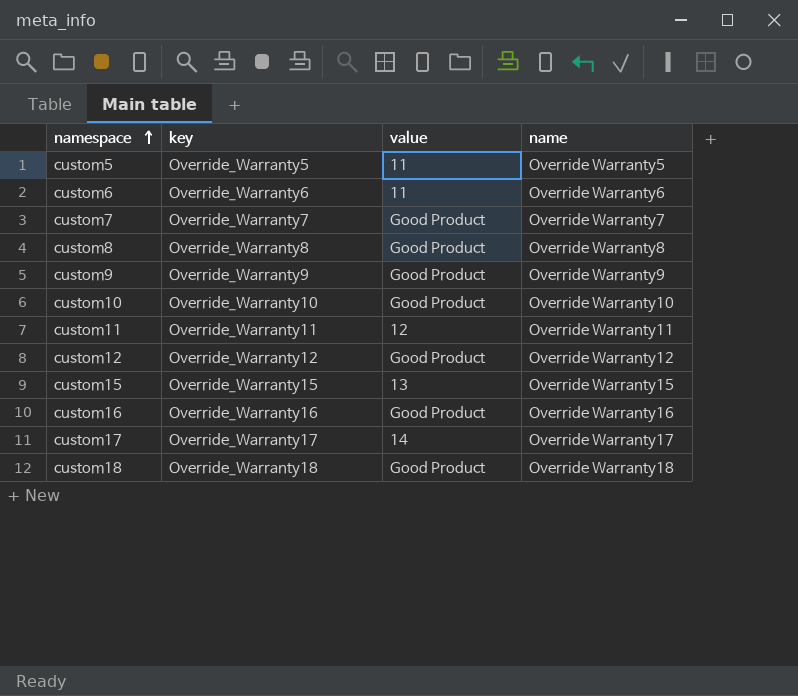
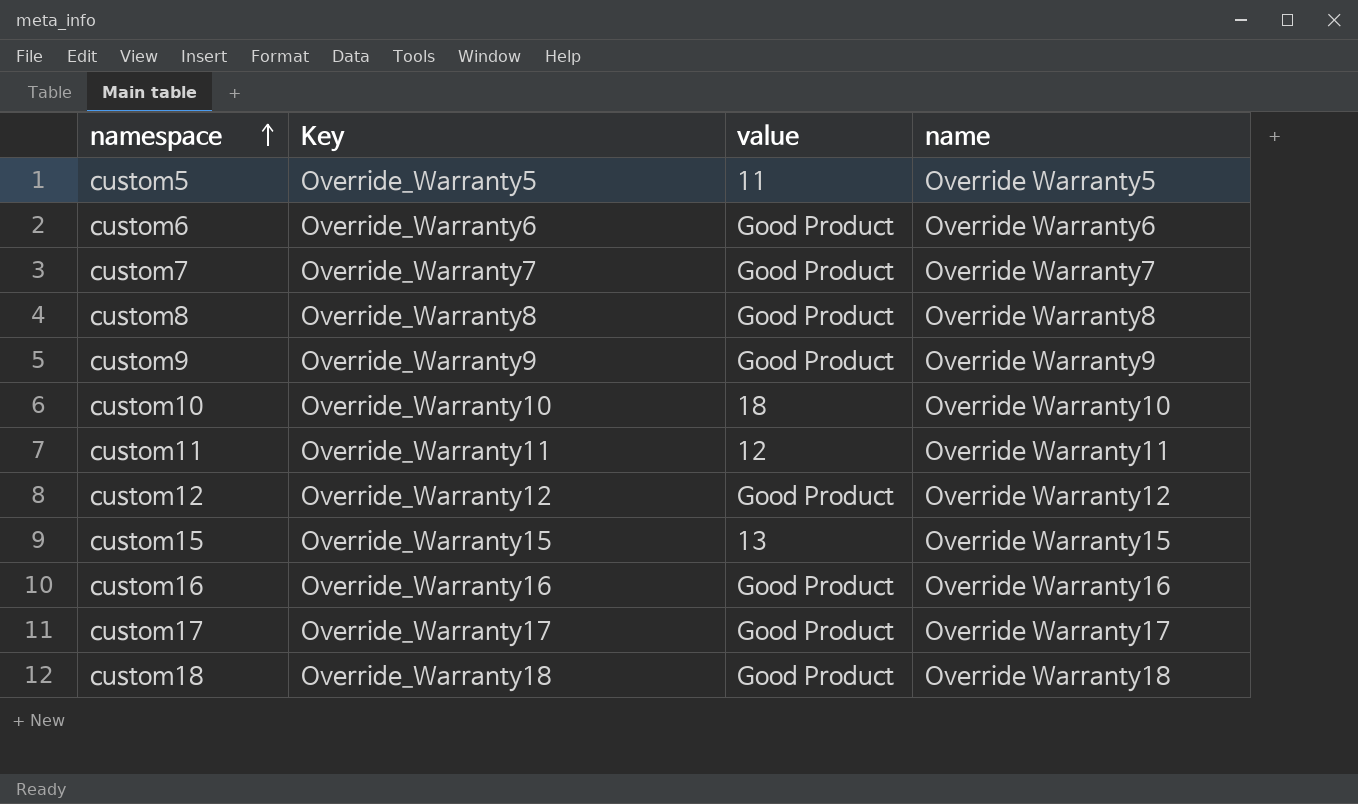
column name: key -> Key
custom6 | value: 11 -> Good Product
custom10 | value: Good Product -> 18
custom17 | value: 14 -> Good Product

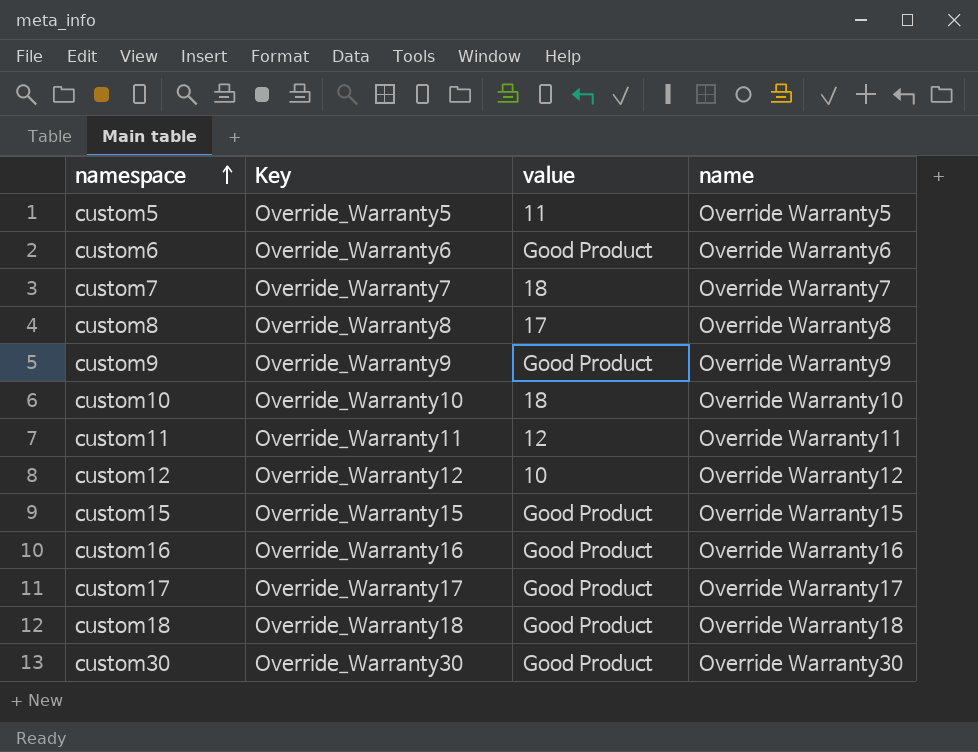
custom7 | value: Good Product -> 18
custom8 | value: Good Product -> 17
custom12 | value: Good Product -> 10
custom15 | value: 13 -> Good Product
row custom30: none -> Override_Warranty30 | Good Product | Override Warranty30

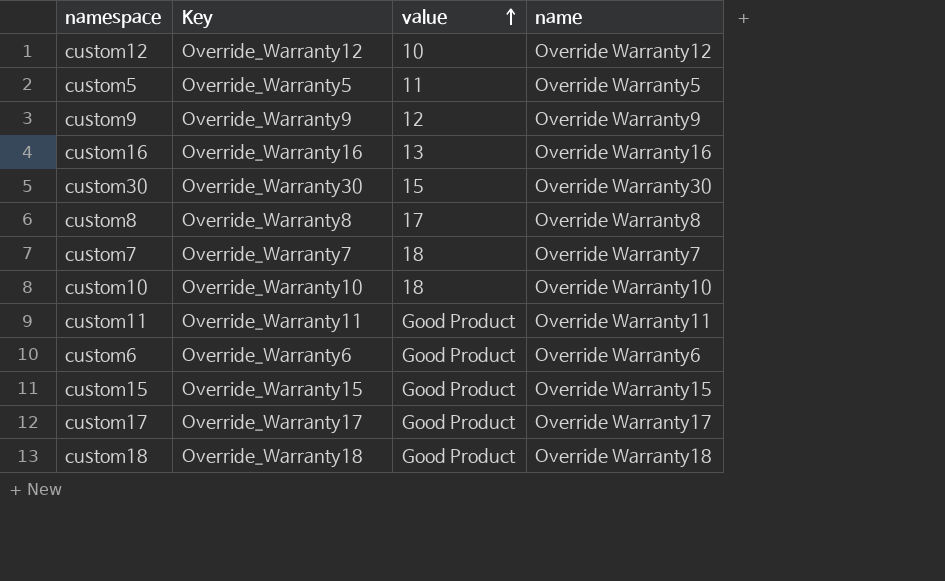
row order: namespace ascending -> value ascending
custom9 | value: Good Product -> 12
custom16 | value: Good Product -> 13
custom30 | value: Good Product -> 15
custom11 | value: 12 -> Good Product

